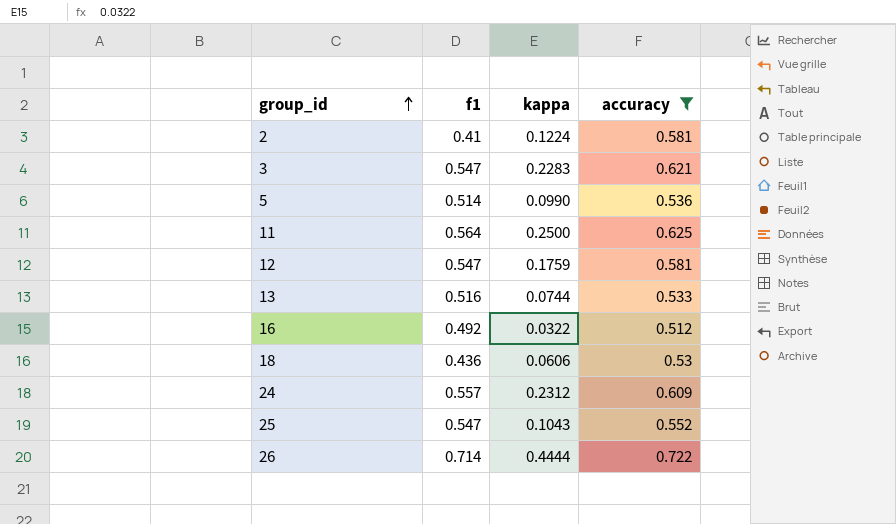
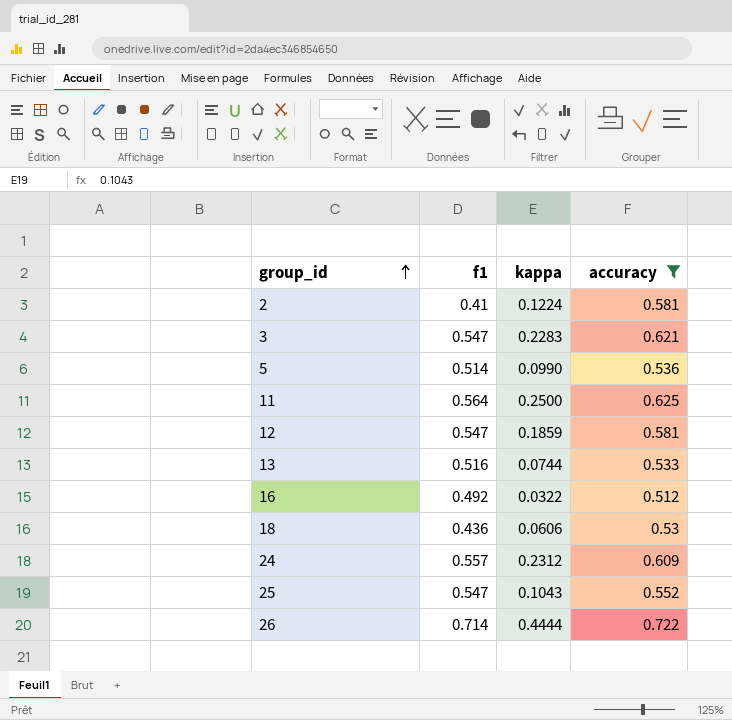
12 | kappa: 0.1759 -> 0.1859

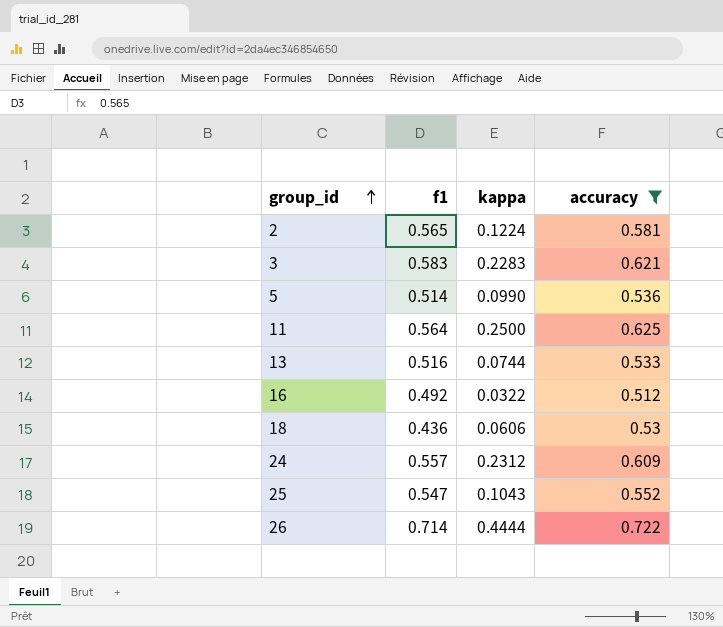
row 12: 0.547 | 0.1859 | 0.581 -> none
2 | f1: 0.41 -> 0.565
3 | f1: 0.547 -> 0.583

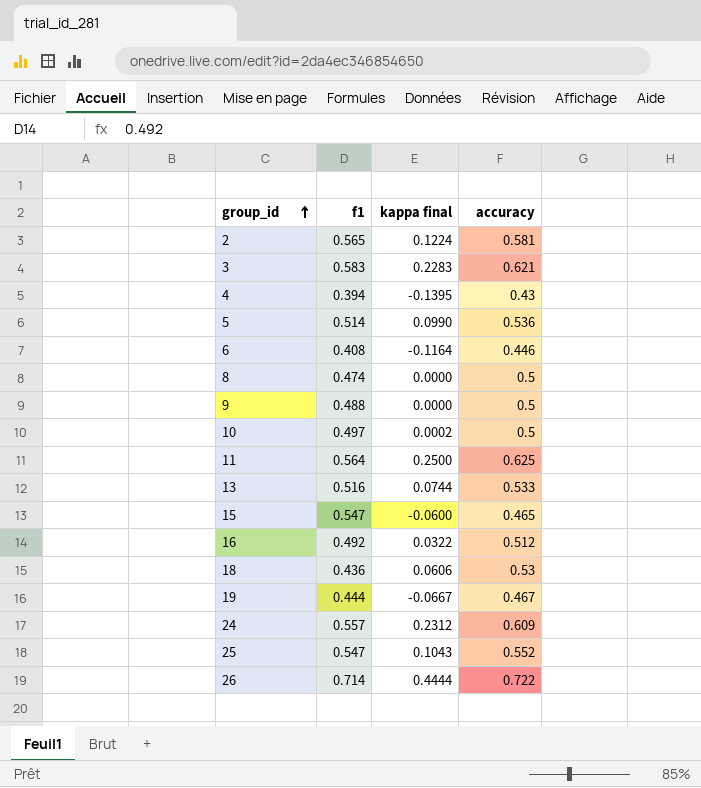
filter: accuracy >= 0.512 -> none
column name: kappa -> kappa final

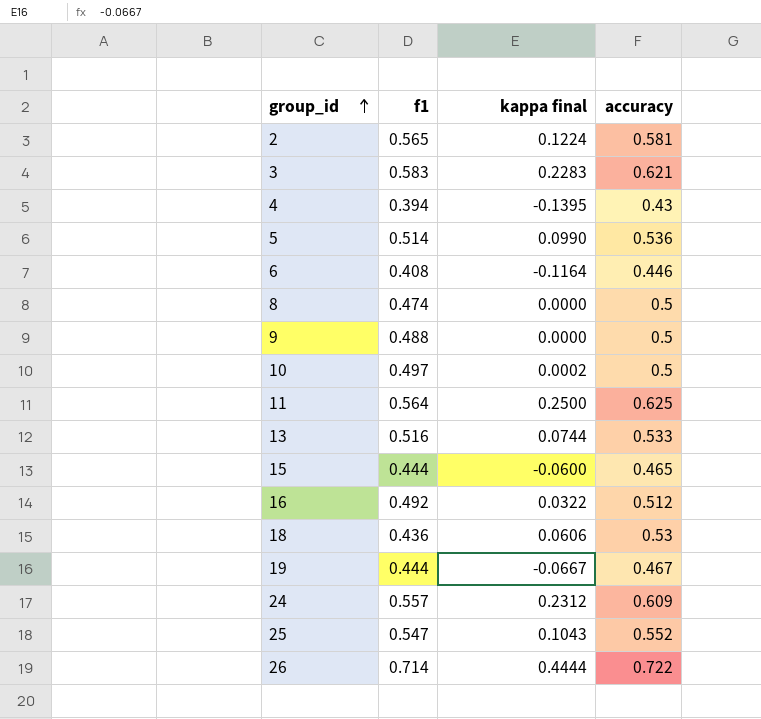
15 | f1: 0.547 -> 0.444

